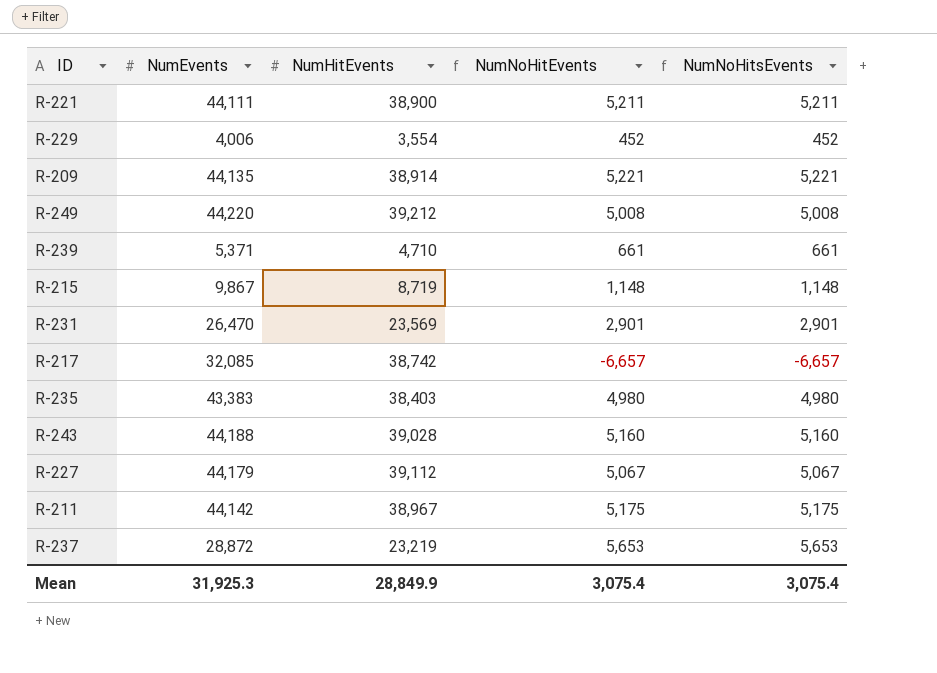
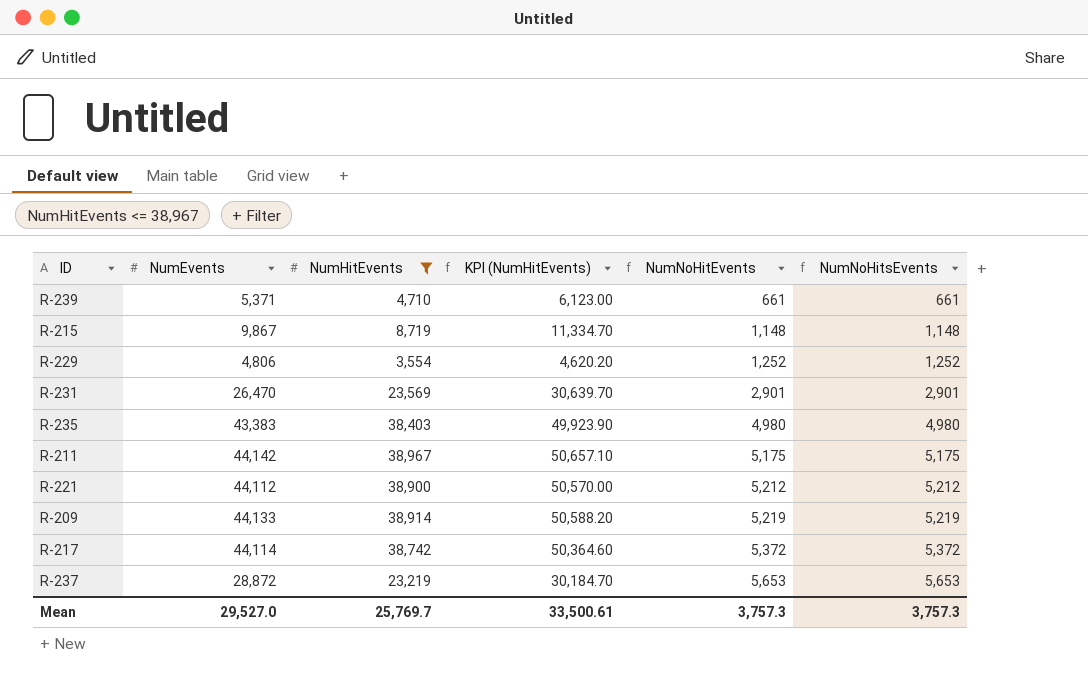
filter: none -> NumHitEvents <= 38,967
row order: none -> NumNoHitEvents ascending
column KPI (NumHitEvents) | formula: none -> [NumHitEvents] * 1.3
R-229 | NumEvents: 4,006 -> 4,806
R-229 | NumNoHitEvents: 452 -> 1,252
R-229 | NumNoHitsEvents: 452 -> 1,252
R-221 | NumEvents: 44,111 -> 44,112
R-221 | NumNoHitEvents: 5,211 -> 5,212
R-221 | NumNoHitsEvents: 5,211 -> 5,212
R-209 | NumEvents: 44,135 -> 44,133
R-209 | NumNoHitEvents: 5,221 -> 5,219
R-209 | NumNoHitsEvents: 5,221 -> 5,219
R-217 | NumEvents: 32,085 -> 44,114
R-217 | NumNoHitEvents: -6,657 -> 5,372
R-217 | NumNoHitsEvents: -6,657 -> 5,372
Mean | NumEvents: 31,925.3 -> 29,527.0
Mean | NumHitEvents: 28,849.9 -> 25,769.7
Mean | NumNoHitEvents: 3,075.4 -> 3,757.3
Mean | NumNoHitsEvents: 3,075.4 -> 3,757.3

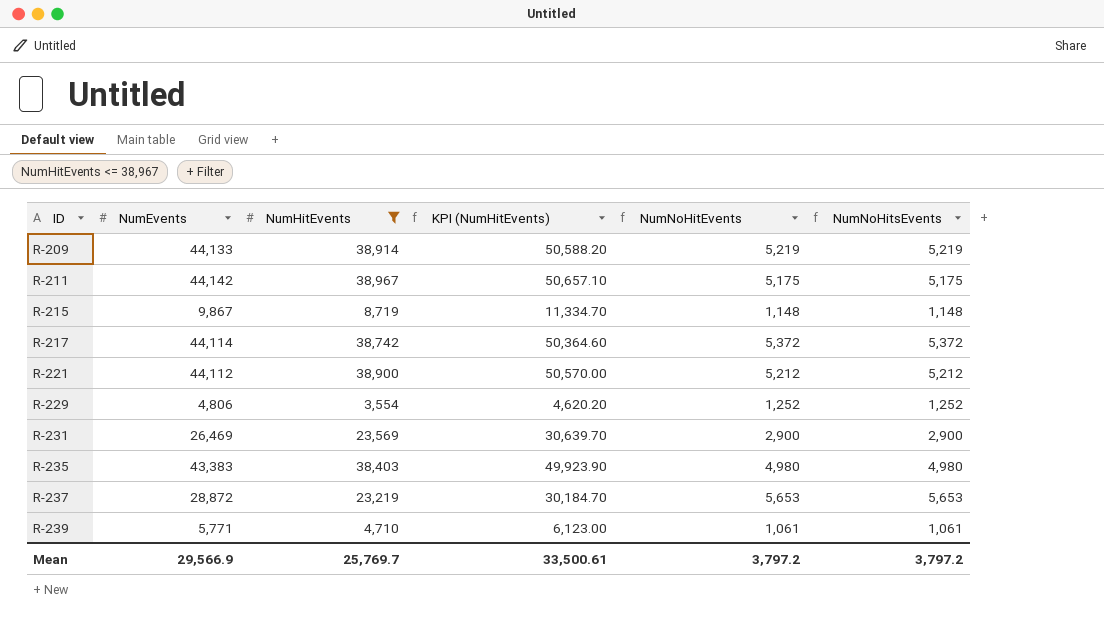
row order: NumNoHitEvents ascending -> ID ascending
R-231 | NumEvents: 26,470 -> 26,469
R-231 | NumNoHitEvents: 2,901 -> 2,900
R-231 | NumNoHitsEvents: 2,901 -> 2,900
R-239 | NumEvents: 5,371 -> 5,771
R-239 | NumNoHitEvents: 661 -> 1,061
R-239 | NumNoHitsEvents: 661 -> 1,061
Mean | NumEvents: 29,527.0 -> 29,566.9
Mean | NumNoHitEvents: 3,757.3 -> 3,797.2
Mean | NumNoHitsEvents: 3,757.3 -> 3,797.2

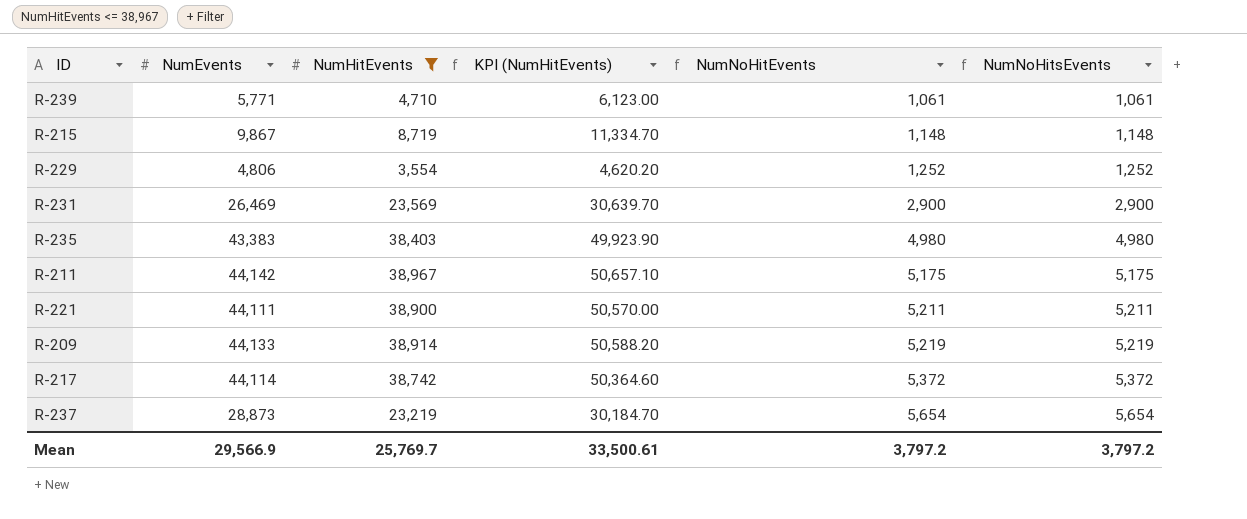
row order: ID ascending -> NumNoHitEvents ascending
R-221 | NumEvents: 44,112 -> 44,111
R-221 | NumNoHitEvents: 5,212 -> 5,211
R-221 | NumNoHitsEvents: 5,212 -> 5,211
R-237 | NumEvents: 28,872 -> 28,873
R-237 | NumNoHitEvents: 5,653 -> 5,654
R-237 | NumNoHitsEvents: 5,653 -> 5,654

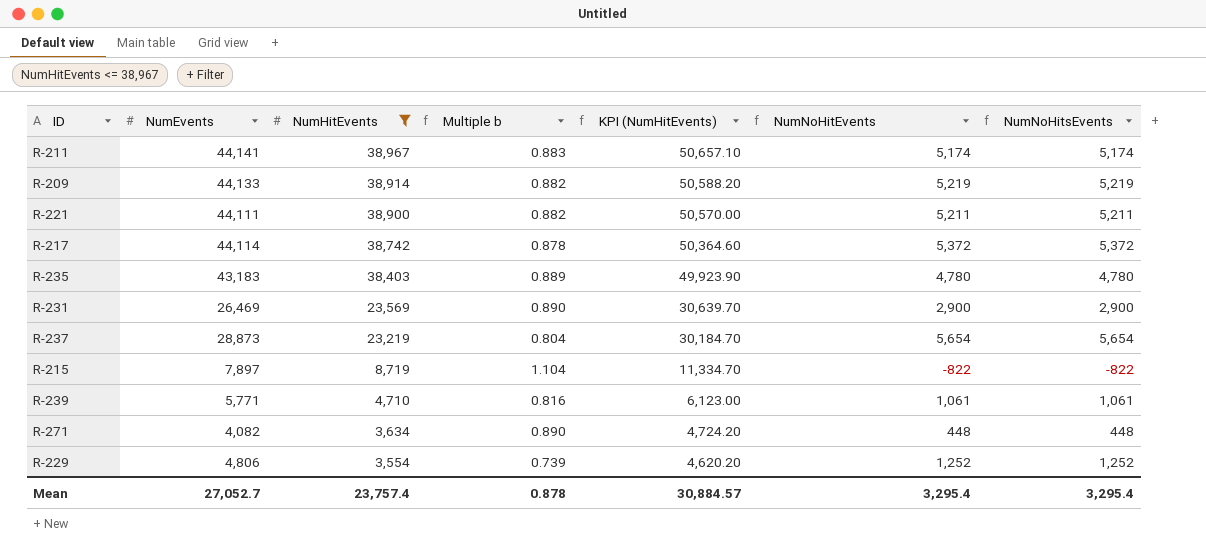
row order: NumNoHitEvents ascending -> NumHitEvents descending
column Multiple b | formula: none -> [NumHitEvents] / [NumEvents]
R-211 | NumEvents: 44,142 -> 44,141
R-211 | NumNoHitEvents: 5,175 -> 5,174
R-211 | NumNoHitsEvents: 5,175 -> 5,174
R-235 | NumEvents: 43,383 -> 43,183
R-235 | NumNoHitEvents: 4,980 -> 4,780
R-235 | NumNoHitsEvents: 4,980 -> 4,780
R-215 | NumEvents: 9,867 -> 7,897
R-215 | NumNoHitEvents: 1,148 -> -822
R-215 | NumNoHitsEvents: 1,148 -> -822
row R-271: none -> 4,082 | 3,634 | 0.890 | 4,724.20 | 448 | 448
Mean | NumEvents: 29,566.9 -> 27,052.7
Mean | NumHitEvents: 25,769.7 -> 23,757.4
Mean | KPI (NumHitEvents): 33,500.61 -> 30,884.57
Mean | NumNoHitEvents: 3,797.2 -> 3,295.4
Mean | NumNoHitsEvents: 3,797.2 -> 3,295.4

